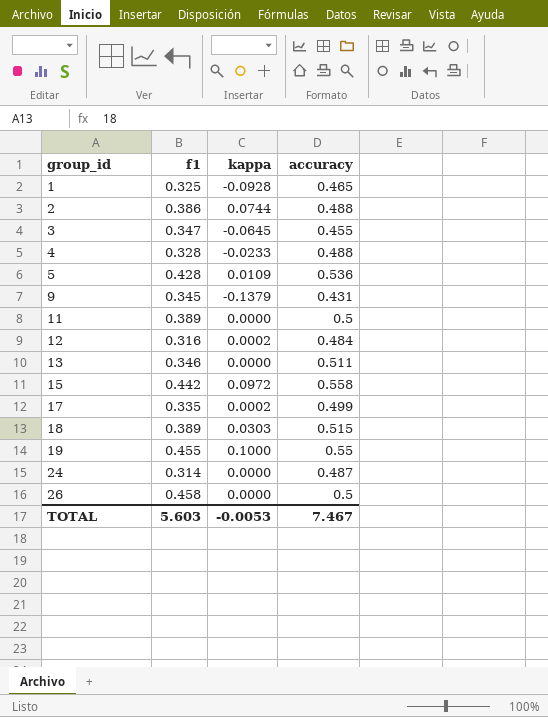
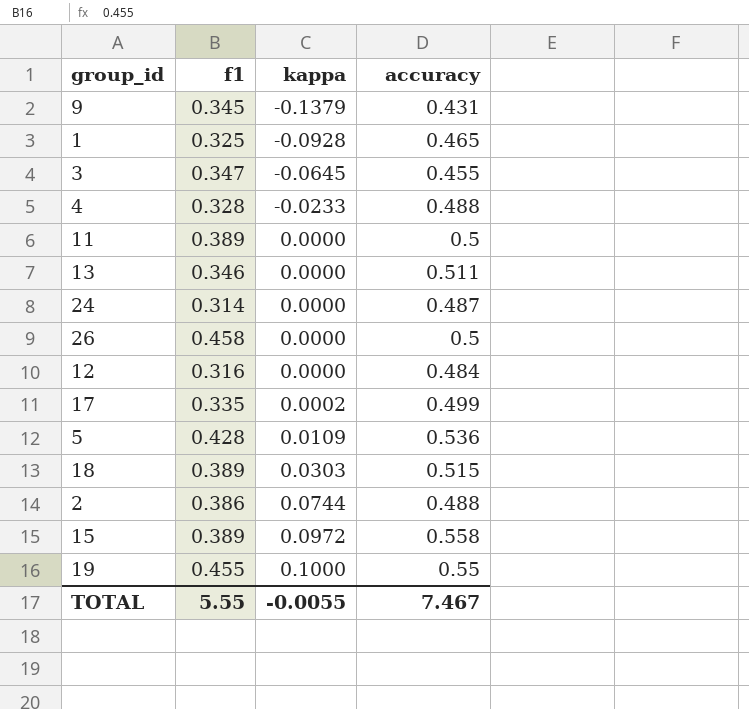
row order: group_id ascending -> kappa ascending
12 | kappa: 0.0002 -> 0.0000
15 | f1: 0.442 -> 0.389
TOTAL | f1: 5.603 -> 5.55
TOTAL | kappa: -0.0053 -> -0.0055

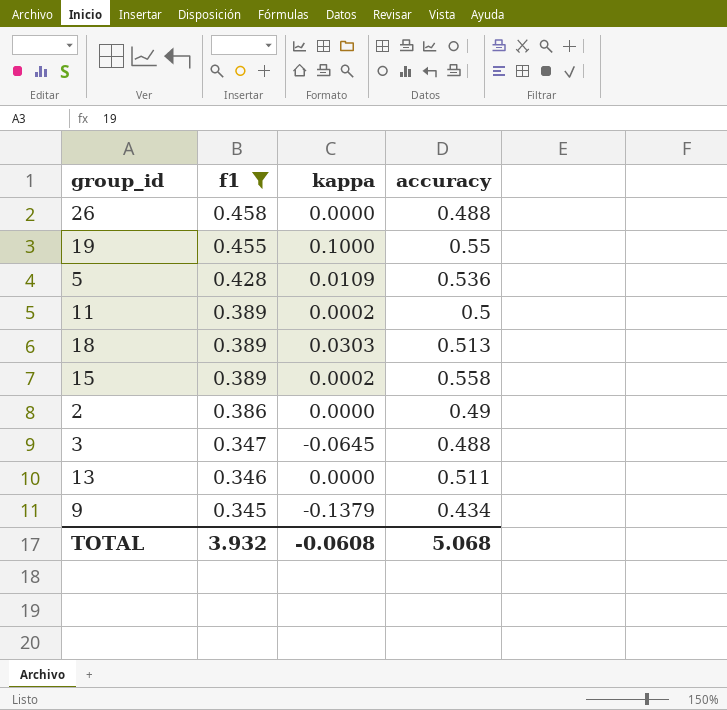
filter: none -> f1 >= 0.345
row order: kappa ascending -> f1 descending
26 | accuracy: 0.5 -> 0.488
11 | kappa: 0.0000 -> 0.0002
18 | accuracy: 0.515 -> 0.513
15 | kappa: 0.0972 -> 0.0002
2 | kappa: 0.0744 -> 0.0000
2 | accuracy: 0.488 -> 0.49
3 | accuracy: 0.455 -> 0.488
9 | accuracy: 0.431 -> 0.434
TOTAL | f1: 5.55 -> 3.932
TOTAL | kappa: -0.0055 -> -0.0608
TOTAL | accuracy: 7.467 -> 5.068

